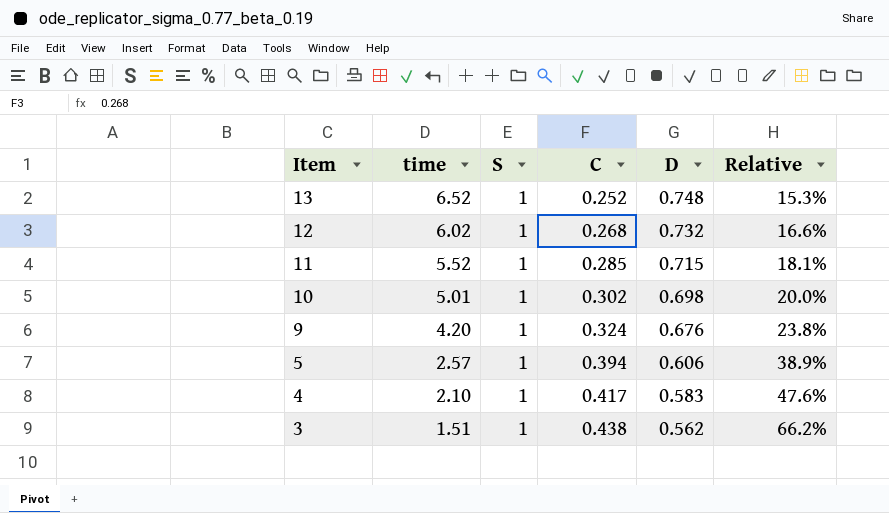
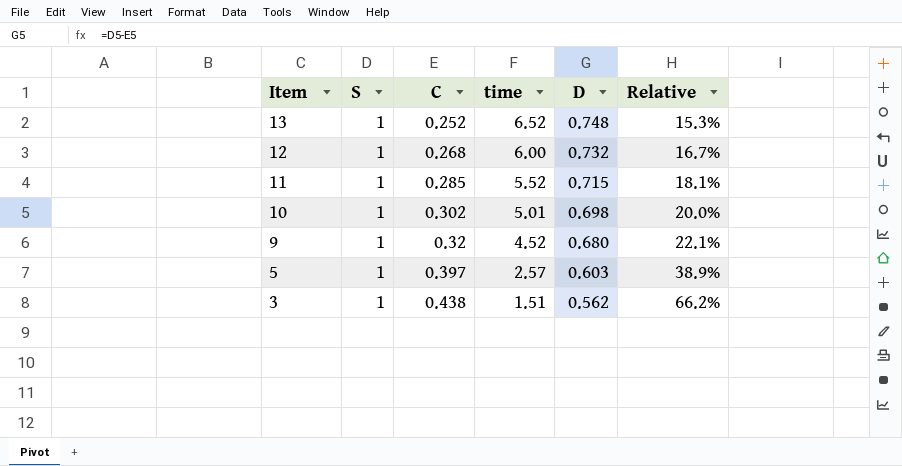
column time | position: 2 -> 4
row 4: 2.10 | 1 | 0.417 | 0.583 | 47.6% -> none
12 | time: 6.02 -> 6.00
12 | Relative: 16.6% -> 16.7%
9 | C: 0.324 -> 0.32
9 | time: 4.20 -> 4.52
9 | D: 0.676 -> 0.680
9 | Relative: 23.8% -> 22.1%
5 | C: 0.394 -> 0.397
5 | D: 0.606 -> 0.603

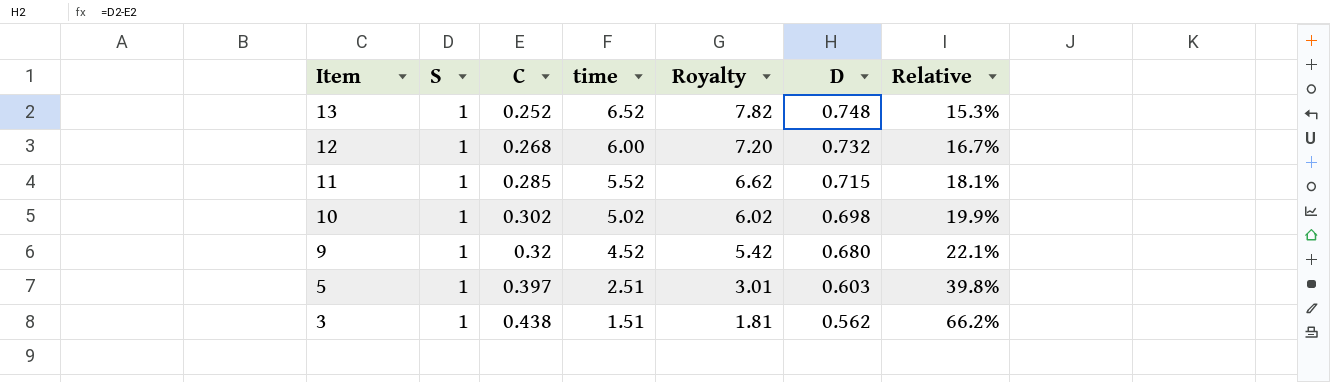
column Royalty | formula: none -> [time] * 1.2
10 | time: 5.01 -> 5.02
10 | Relative: 20.0% -> 19.9%
5 | time: 2.57 -> 2.51
5 | Relative: 38.9% -> 39.8%

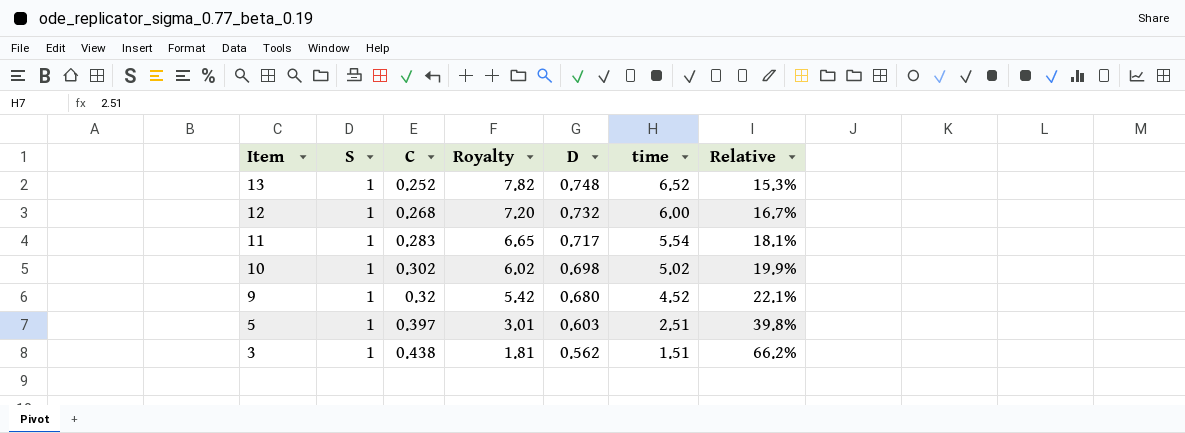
column time | position: 4 -> 6
11 | C: 0.285 -> 0.283
11 | Royalty: 6.62 -> 6.65
11 | D: 0.715 -> 0.717
11 | time: 5.52 -> 5.54

